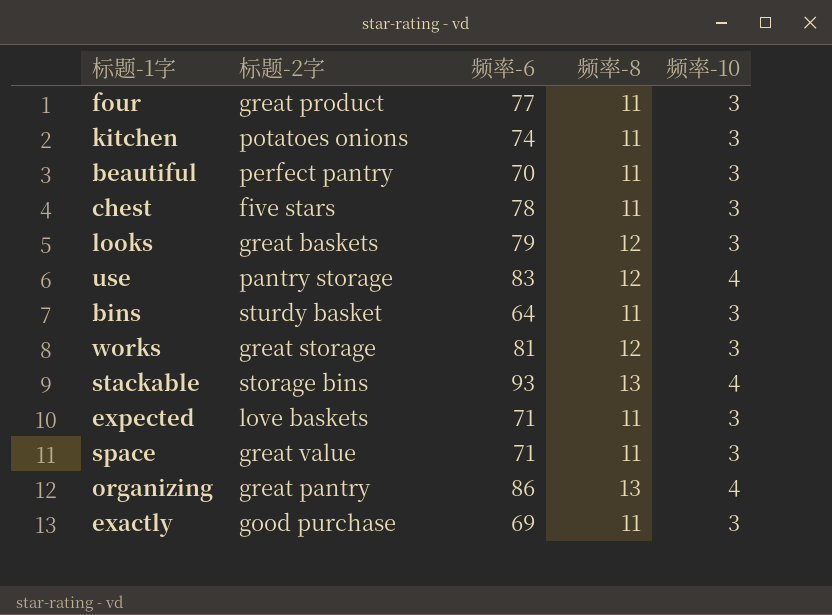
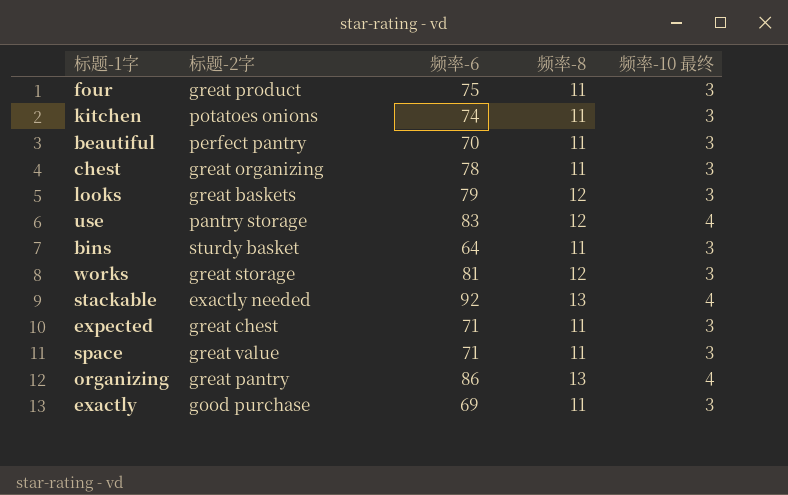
column name: 频率-10 -> 频率-10 最终
four | 频率-6: 77 -> 75
chest | 标题-2字: five stars -> great organizing
stackable | 标题-2字: storage bins -> exactly needed
stackable | 频率-6: 93 -> 92
expected | 标题-2字: love baskets -> great chest

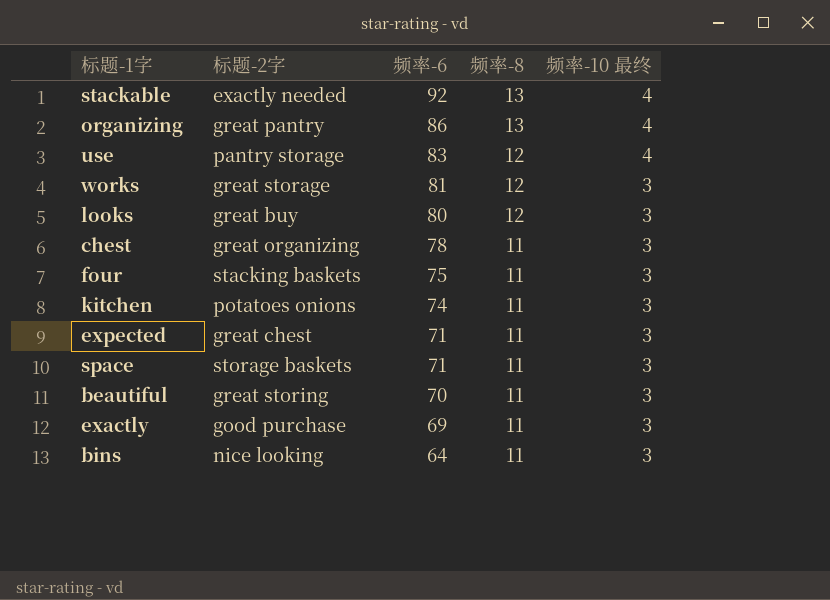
row order: none -> 频率-6 descending
looks | 标题-2字: great baskets -> great buy
looks | 频率-6: 79 -> 80
four | 标题-2字: great product -> stacking baskets
space | 标题-2字: great value -> storage baskets
beautiful | 标题-2字: perfect pantry -> great storing
bins | 标题-2字: sturdy basket -> nice looking

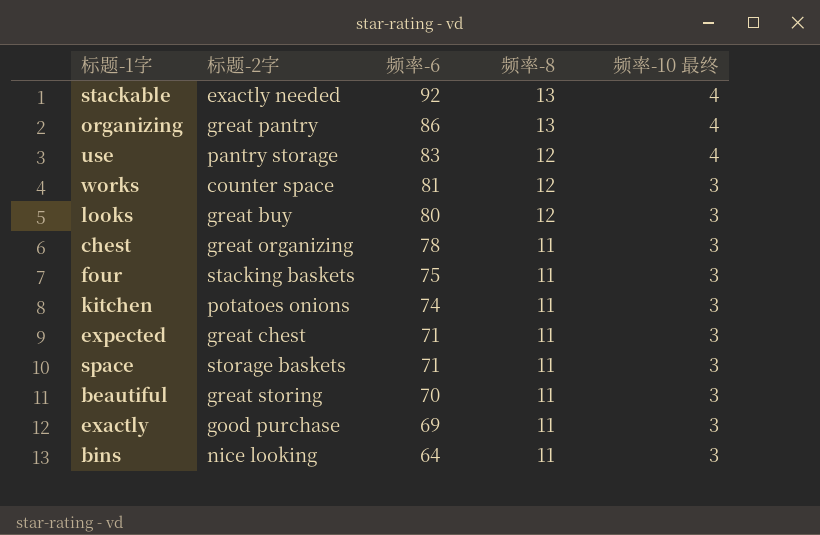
works | 标题-2字: great storage -> counter space

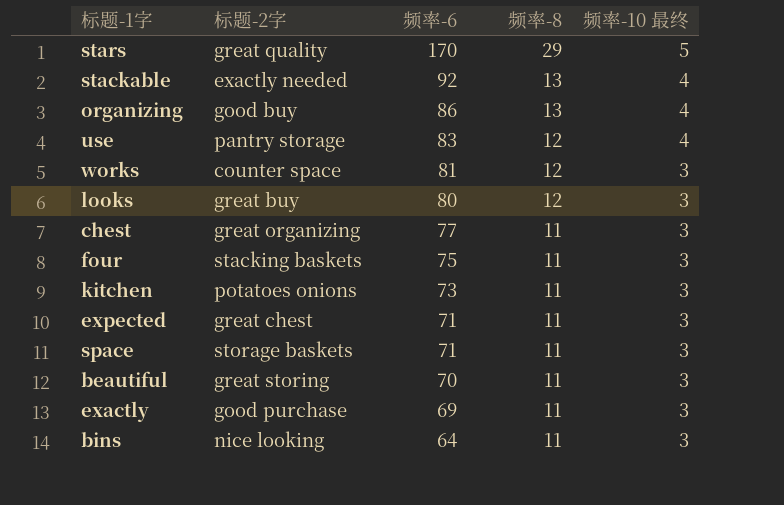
row stars: none -> great quality | 170 | 29 | 5
organizing | 标题-2字: great pantry -> good buy
chest | 频率-6: 78 -> 77
kitchen | 频率-6: 74 -> 73

